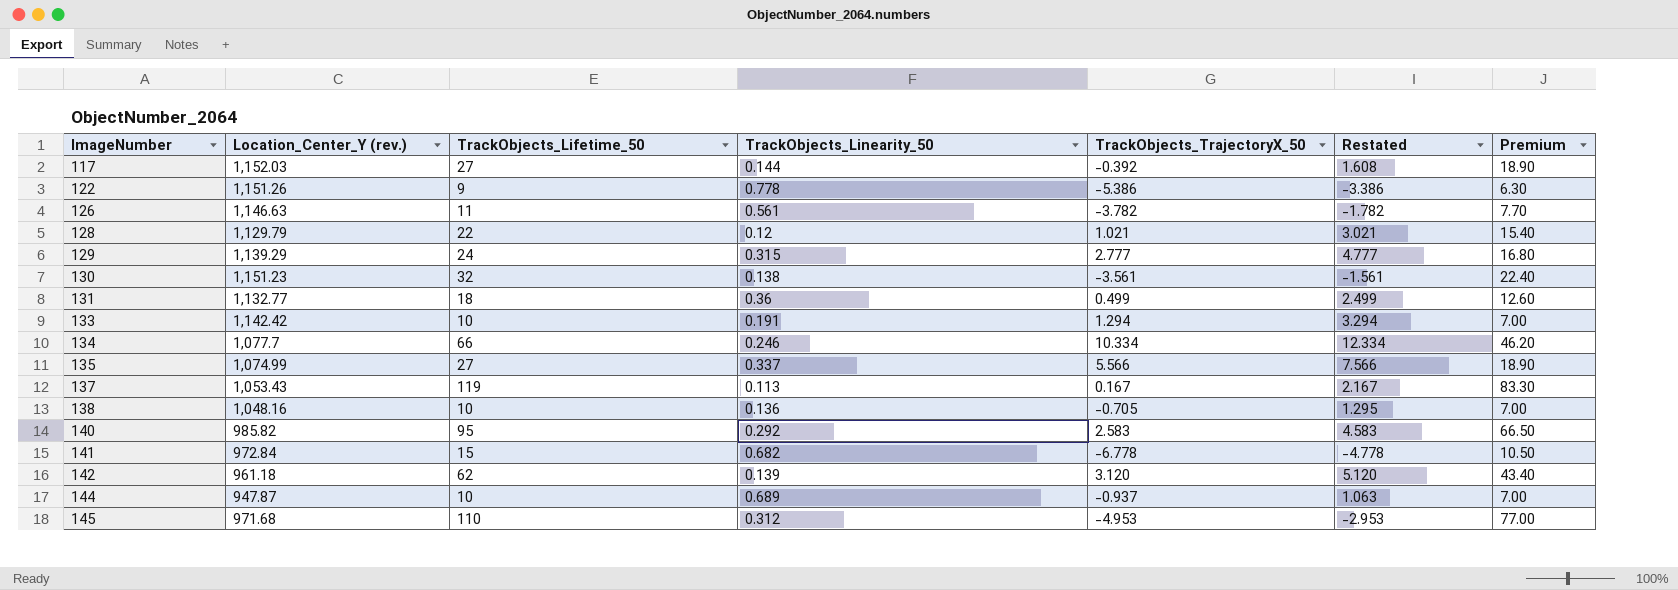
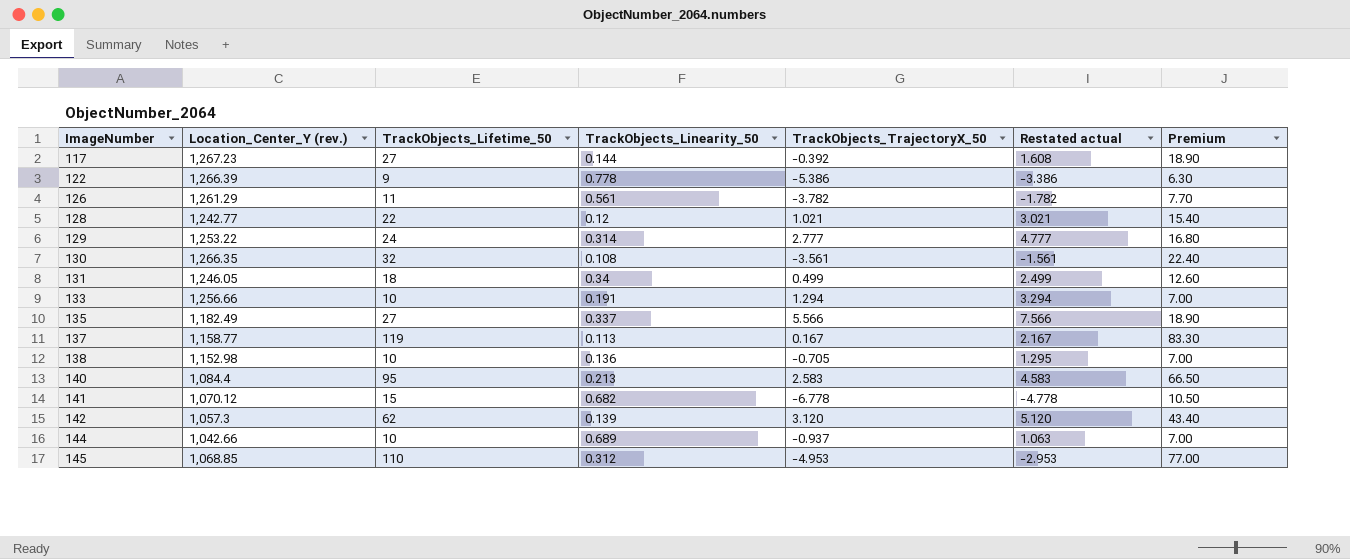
column name: Restated -> Restated actual
row 134: 1,077.7 | 66 | 0.246 | 10.334 | 12.334 | 46.20 -> none
117 | Location_Center_Y (rev.): 1,152.03 -> 1,267.23
122 | Location_Center_Y (rev.): 1,151.26 -> 1,266.39
126 | Location_Center_Y (rev.): 1,146.63 -> 1,261.29
128 | Location_Center_Y (rev.): 1,129.79 -> 1,242.77
129 | Location_Center_Y (rev.): 1,139.29 -> 1,253.22
129 | TrackObjects_Linearity_50: 0.315 -> 0.314
130 | Location_Center_Y (rev.): 1,151.23 -> 1,266.35
130 | TrackObjects_Linearity_50: 0.138 -> 0.108
131 | Location_Center_Y (rev.): 1,132.77 -> 1,246.05
131 | TrackObjects_Linearity_50: 0.36 -> 0.34
133 | Location_Center_Y (rev.): 1,142.42 -> 1,256.66
135 | Location_Center_Y (rev.): 1,074.99 -> 1,182.49
137 | Location_Center_Y (rev.): 1,053.43 -> 1,158.77
138 | Location_Center_Y (rev.): 1,048.16 -> 1,152.98
140 | Location_Center_Y (rev.): 985.82 -> 1,084.4
140 | TrackObjects_Linearity_50: 0.292 -> 0.213
141 | Location_Center_Y (rev.): 972.84 -> 1,070.12
142 | Location_Center_Y (rev.): 961.18 -> 1,057.3
144 | Location_Center_Y (rev.): 947.87 -> 1,042.66
145 | Location_Center_Y (rev.): 971.68 -> 1,068.85

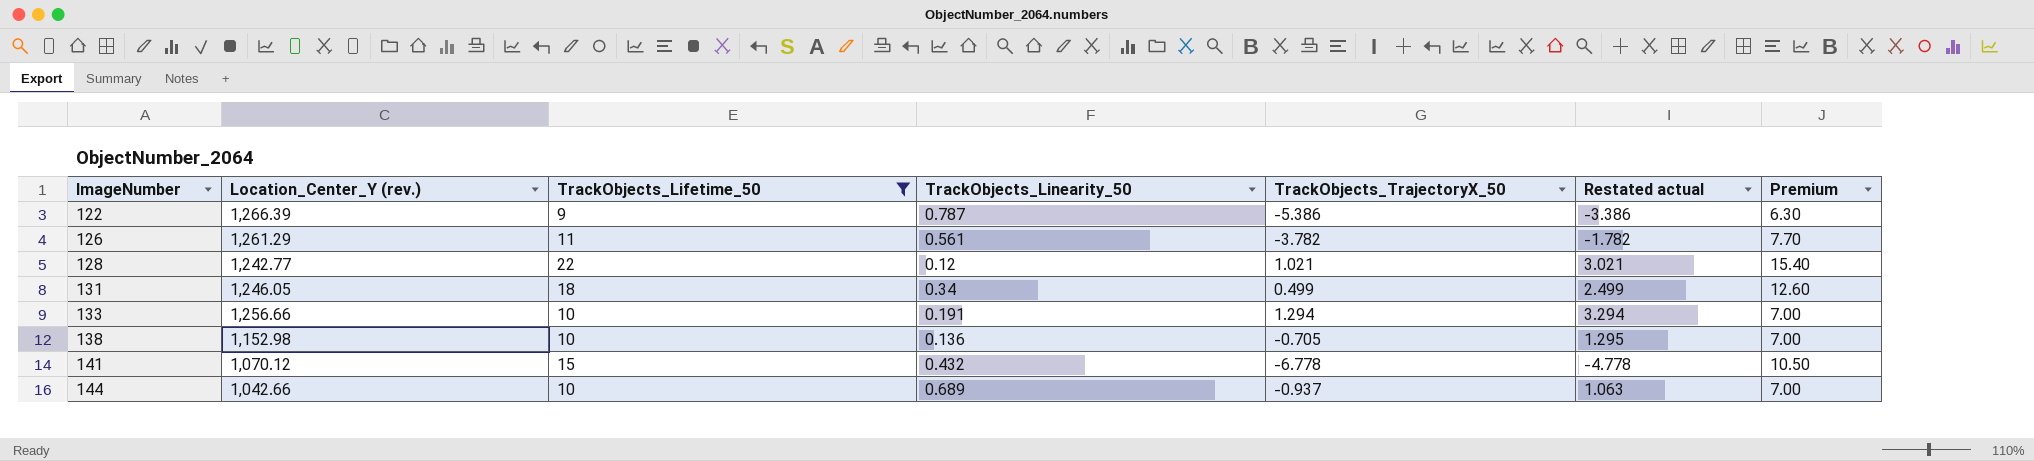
filter: none -> TrackObjects_Lifetime_50 <= 22
122 | TrackObjects_Linearity_50: 0.778 -> 0.787
141 | TrackObjects_Linearity_50: 0.682 -> 0.432

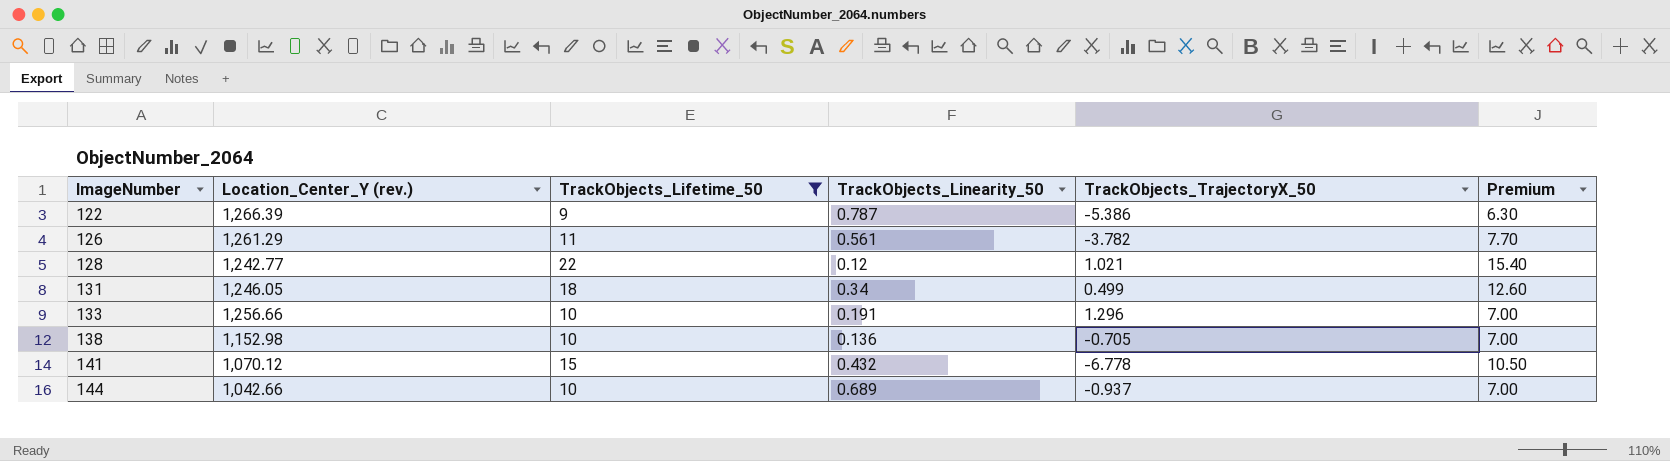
column Restated actual | formula: [TrackObjects_TrajectoryX_50] + 2 -> none
133 | TrackObjects_TrajectoryX_50: 1.294 -> 1.296

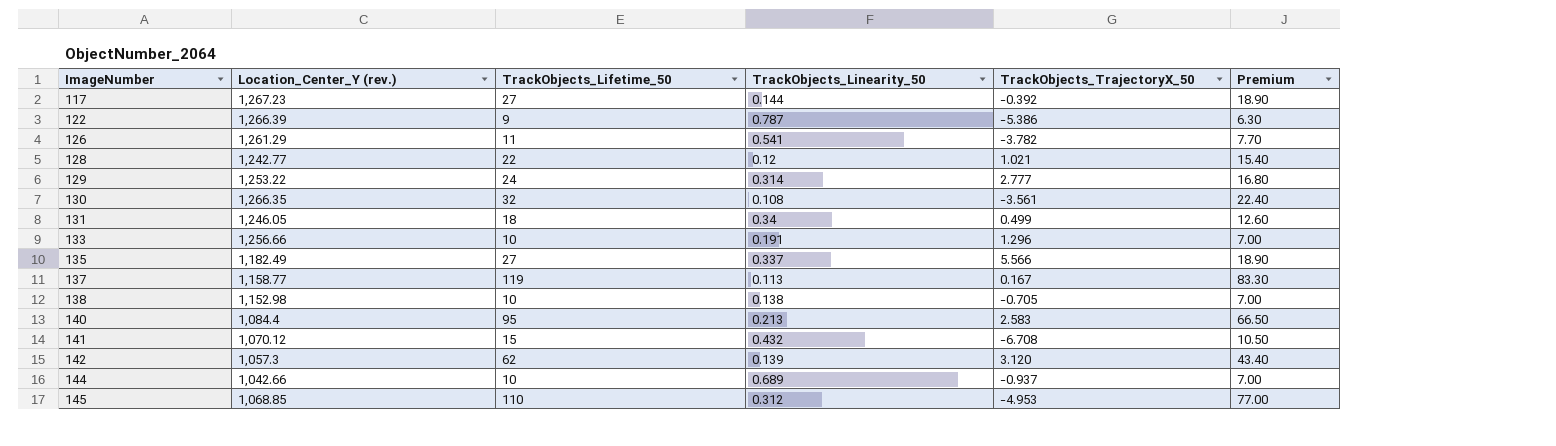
filter: TrackObjects_Lifetime_50 <= 22 -> none
126 | TrackObjects_Linearity_50: 0.561 -> 0.541
138 | TrackObjects_Linearity_50: 0.136 -> 0.138
141 | TrackObjects_TrajectoryX_50: -6.778 -> -6.708

